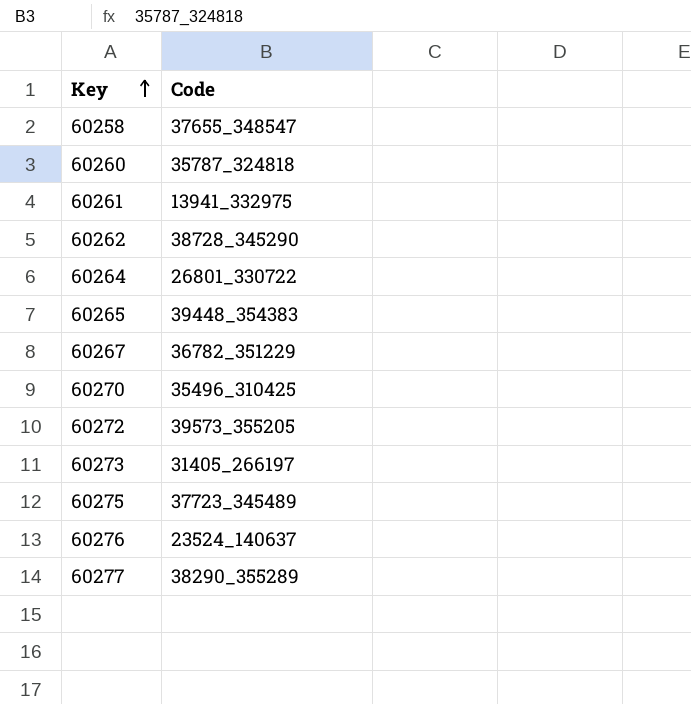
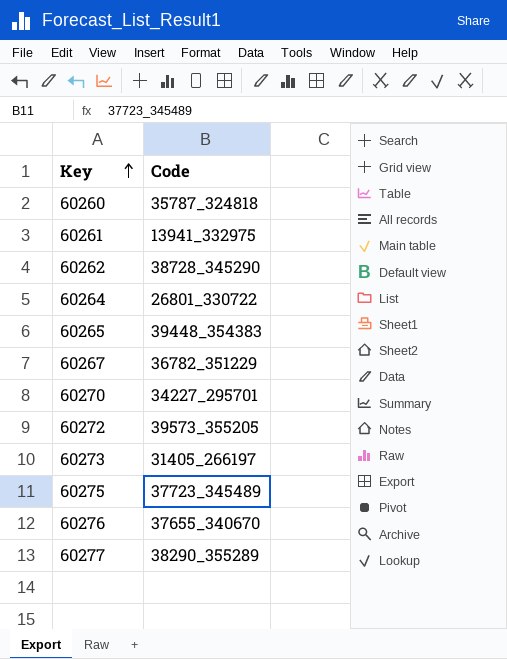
row 60258: 37655_348547 -> none
60270 | Code: 35496_310425 -> 34227_295701
60276 | Code: 23524_140637 -> 37655_340670

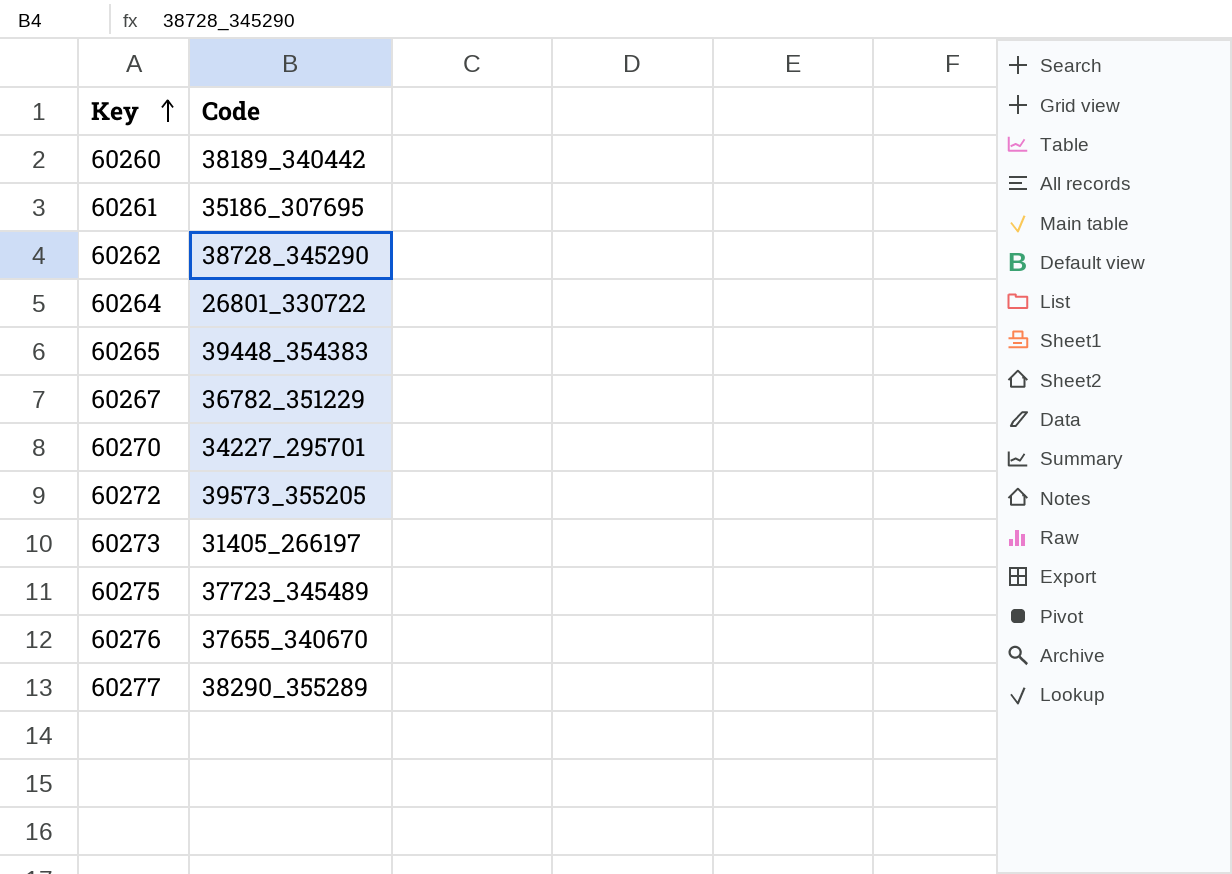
60260 | Code: 35787_324818 -> 38189_340442
60261 | Code: 13941_332975 -> 35186_307695

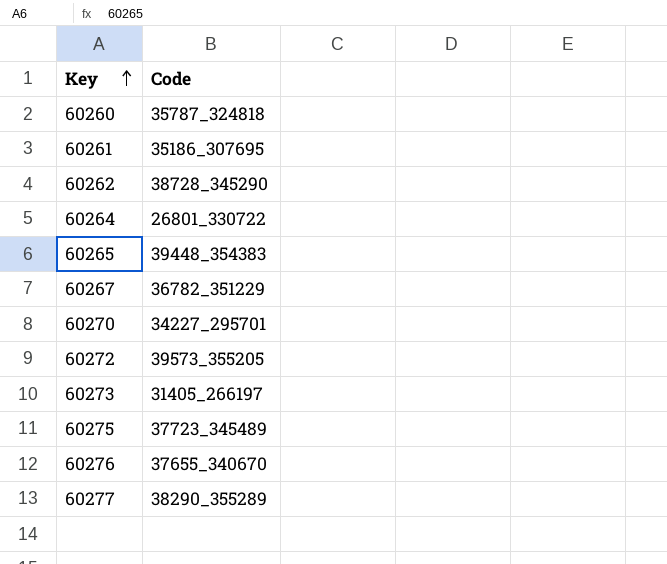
60260 | Code: 38189_340442 -> 35787_324818

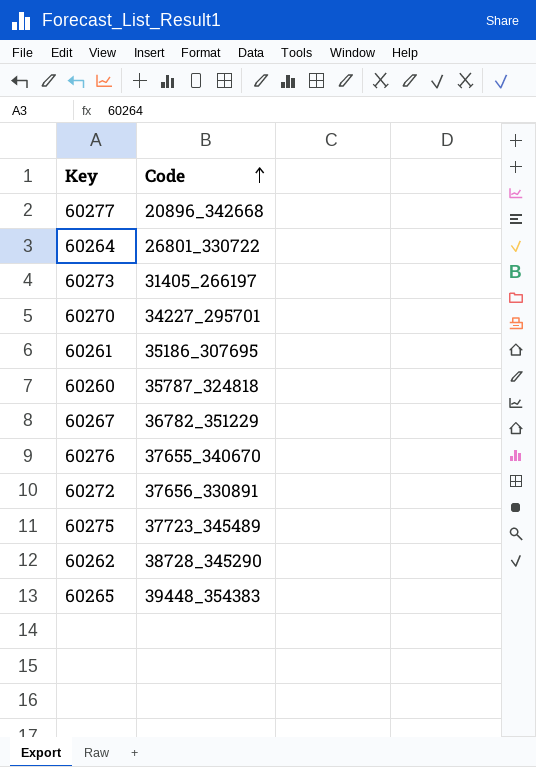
row order: Key ascending -> Code ascending
60277 | Code: 38290_355289 -> 20896_342668
60272 | Code: 39573_355205 -> 37656_330891

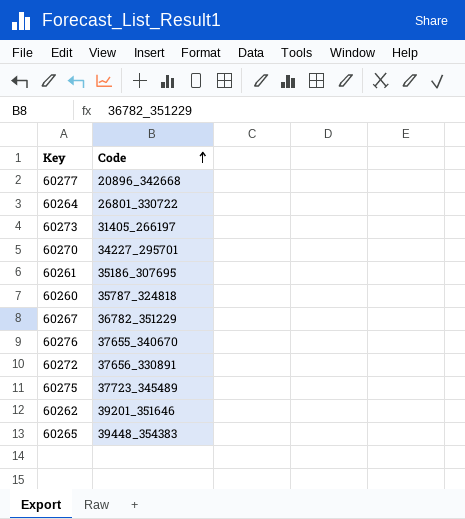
60262 | Code: 38728_345290 -> 39201_351646

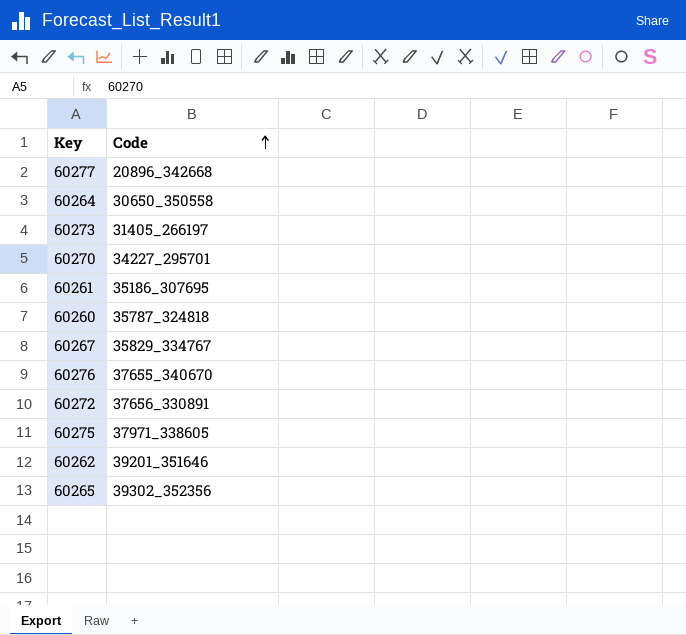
60264 | Code: 26801_330722 -> 30650_350558
60267 | Code: 36782_351229 -> 35829_334767
60275 | Code: 37723_345489 -> 37971_338605
60265 | Code: 39448_354383 -> 39302_352356

